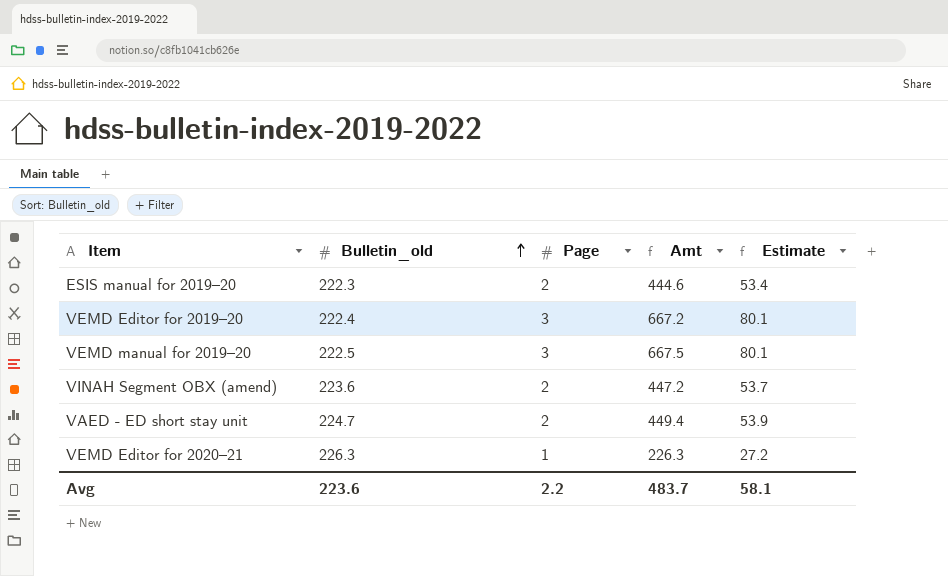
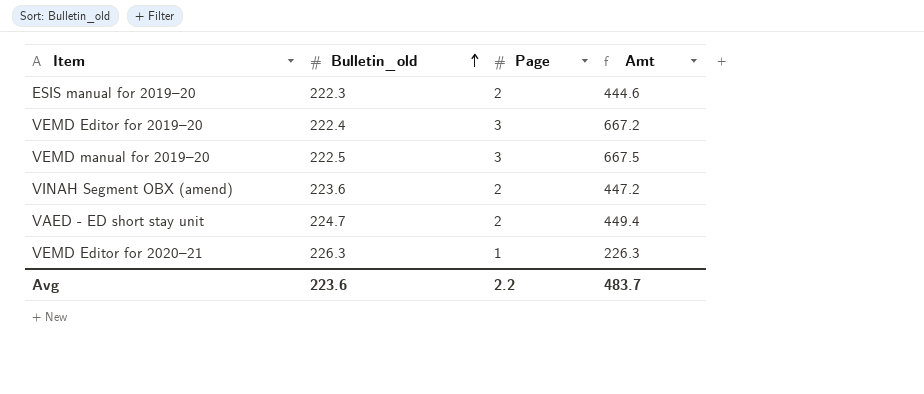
column Estimate | formula: [Amt] * 0.12 -> none

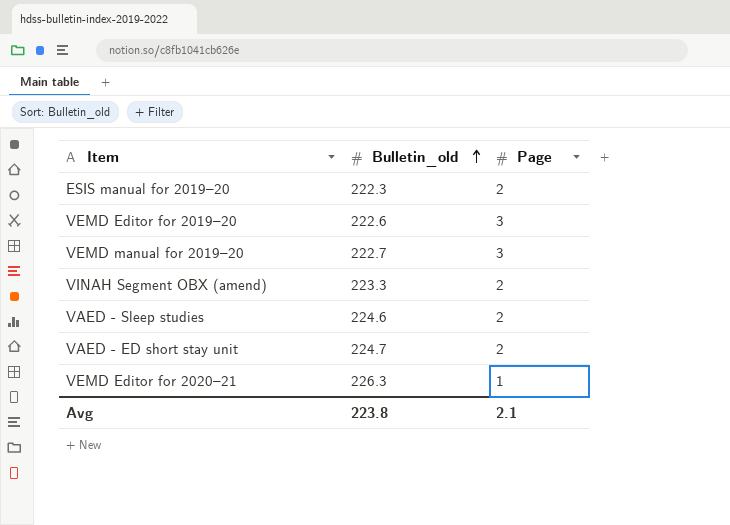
column Amt | formula: [Bulletin_old] * [Page] -> none
VEMD Editor for 2019–20 | Bulletin_old: 222.4 -> 222.6
VEMD manual for 2019–20 | Bulletin_old: 222.5 -> 222.7
VINAH Segment OBX (amend) | Bulletin_old: 223.6 -> 223.3
row VAED - Sleep studies: none -> 224.6 | 2
Avg | Bulletin_old: 223.6 -> 223.8
Avg | Page: 2.2 -> 2.1

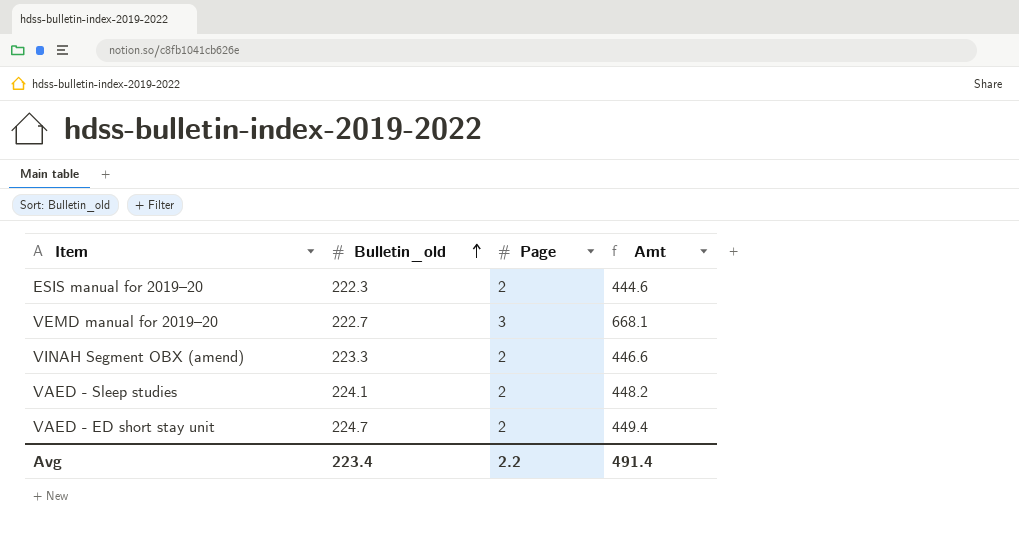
column Amt | formula: none -> [Bulletin_old] * [Page]
row VEMD Editor for 2019–20: 222.6 | 3 -> none
row VEMD Editor for 2020–21: 226.3 | 1 -> none
VAED - Sleep studies | Bulletin_old: 224.6 -> 224.1
Avg | Bulletin_old: 223.8 -> 223.4
Avg | Page: 2.1 -> 2.2

